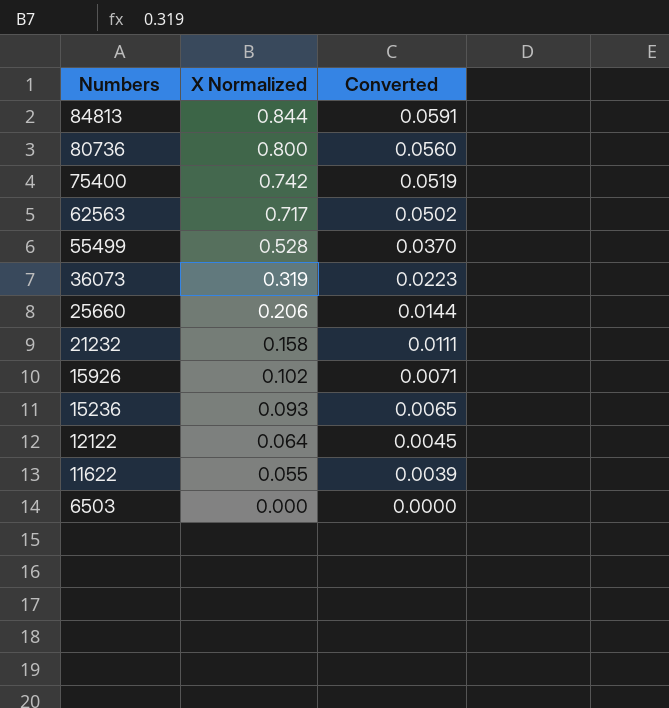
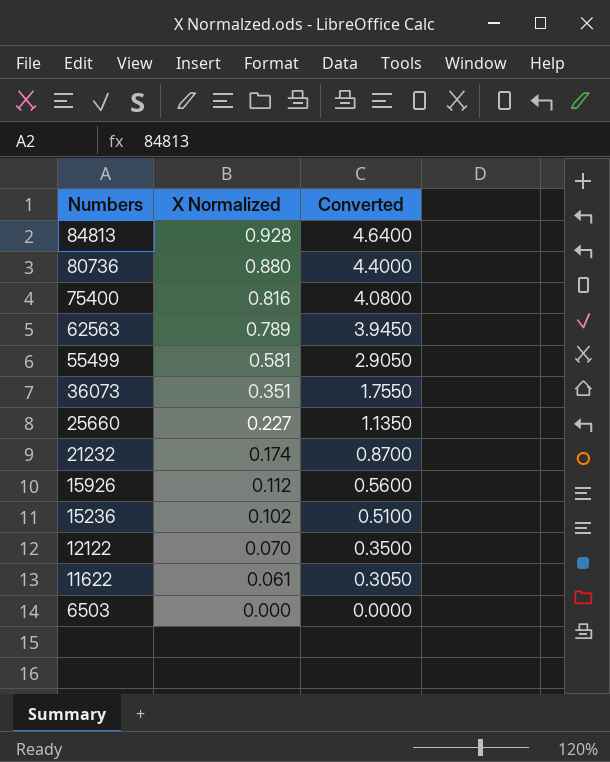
column Converted | formula: [X Normalized] * 0.07 -> [X Normalized] * 5
84813 | X Normalized: 0.844 -> 0.928
80736 | X Normalized: 0.800 -> 0.880
75400 | X Normalized: 0.742 -> 0.816
62563 | X Normalized: 0.717 -> 0.789
55499 | X Normalized: 0.528 -> 0.581
36073 | X Normalized: 0.319 -> 0.351
25660 | X Normalized: 0.206 -> 0.227
21232 | X Normalized: 0.158 -> 0.174
15926 | X Normalized: 0.102 -> 0.112
15236 | X Normalized: 0.093 -> 0.102
12122 | X Normalized: 0.064 -> 0.070
11622 | X Normalized: 0.055 -> 0.061

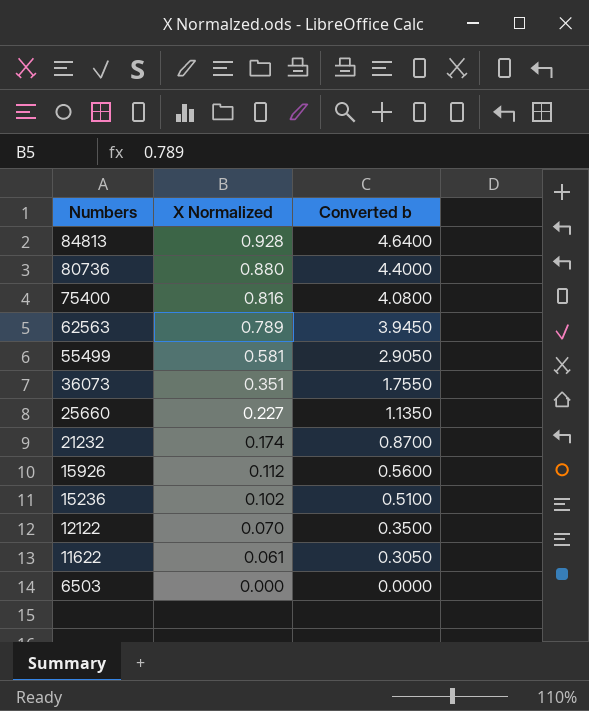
column name: Converted -> Converted b

